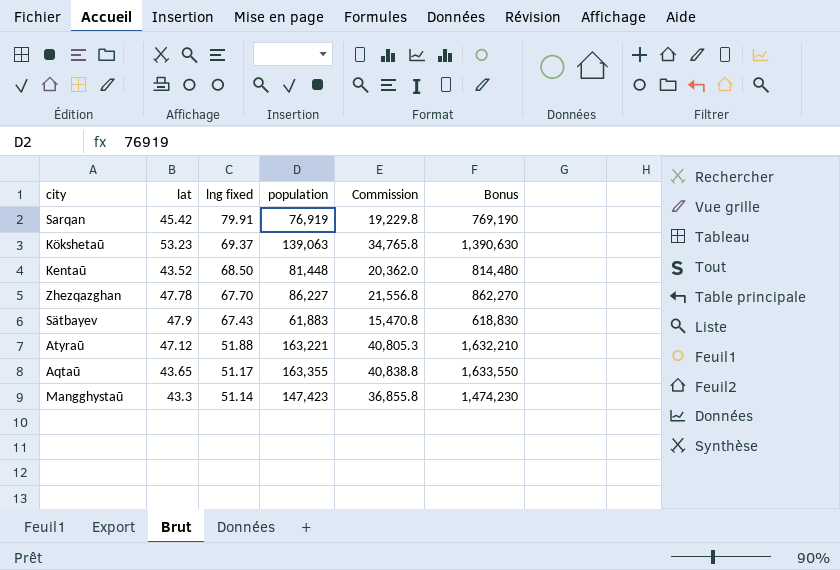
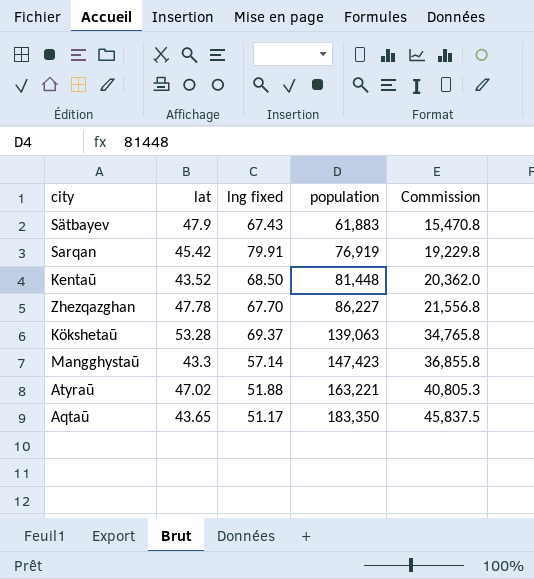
row order: lng fixed descending -> population ascending
column Bonus | formula: [population] * 10 -> none
Kökshetaū | lat: 53.23 -> 53.28
Mangghystaū | lng fixed: 51.14 -> 57.14
Atyraū | lat: 47.12 -> 47.02
Aqtaū | population: 163,355 -> 183,350
Aqtaū | Commission: 40,838.8 -> 45,837.5

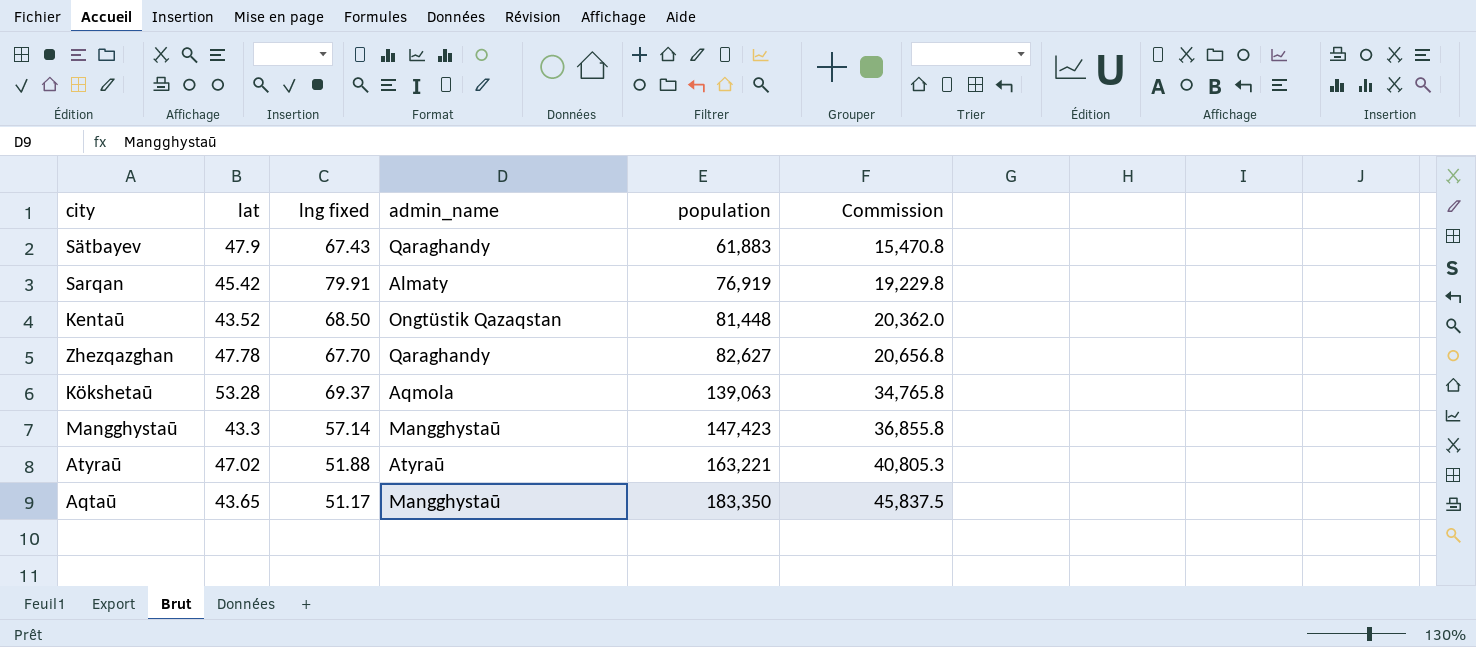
column admin_name | position: none -> 4
Zhezqazghan | population: 86,227 -> 82,627
Zhezqazghan | Commission: 21,556.8 -> 20,656.8

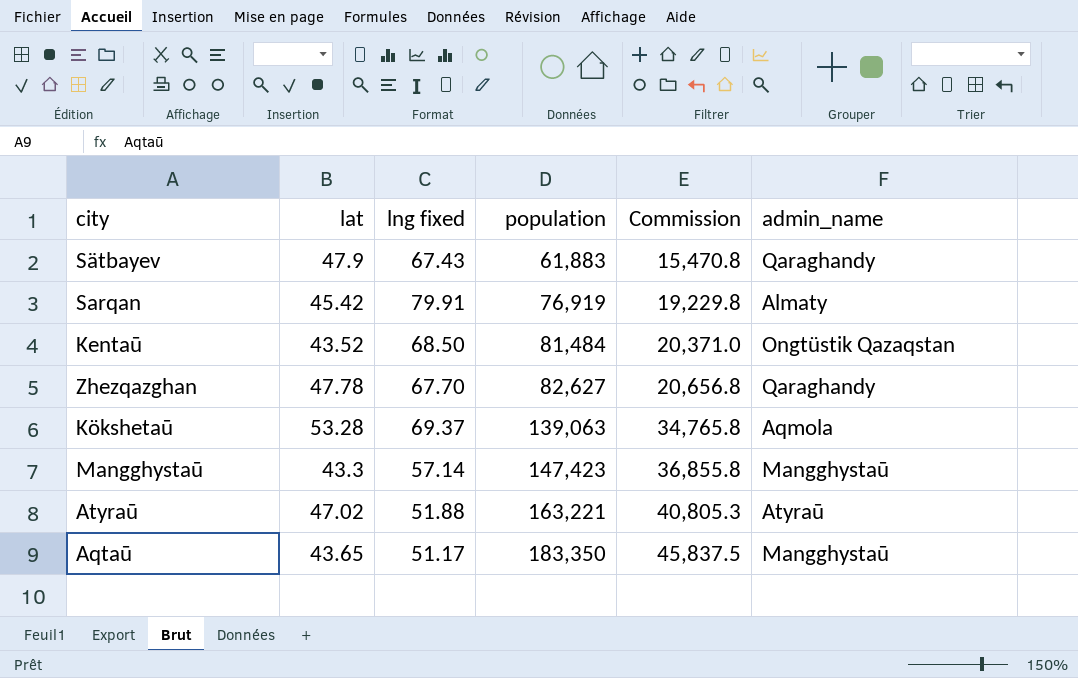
column admin_name | position: 4 -> 6
Kentaū | population: 81,448 -> 81,484
Kentaū | Commission: 20,362.0 -> 20,371.0

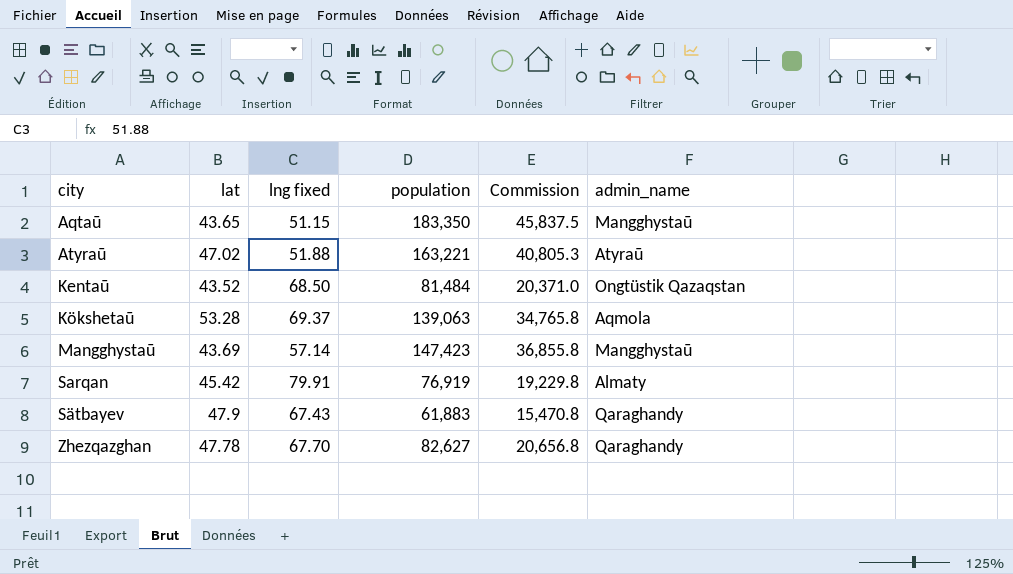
row order: population ascending -> city ascending
Aqtaū | lng fixed: 51.17 -> 51.15
Mangghystaū | lat: 43.3 -> 43.69

